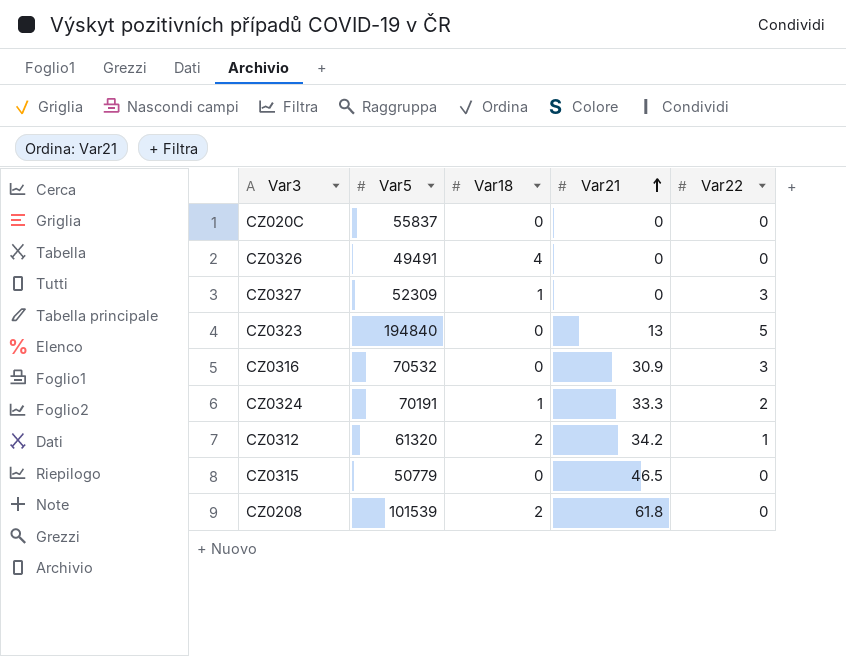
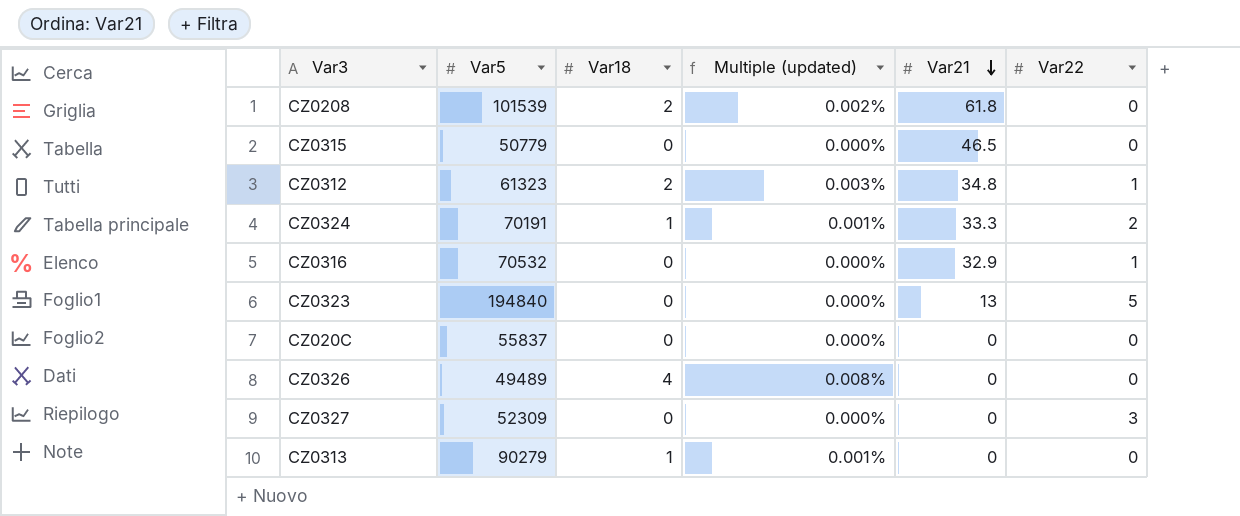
row order: Var21 ascending -> Var21 descending
column Multiple (updated) | formula: none -> [Var18] / [Var5]
CZ0312 | Var5: 61320 -> 61323
CZ0312 | Var21: 34.2 -> 34.8
CZ0316 | Var21: 30.9 -> 32.9
CZ0316 | Var22: 3 -> 1
CZ0326 | Var5: 49491 -> 49489
CZ0327 | Var18: 1 -> 0
row CZ0313: none -> 90279 | 1 | 0.001% | 0 | 0

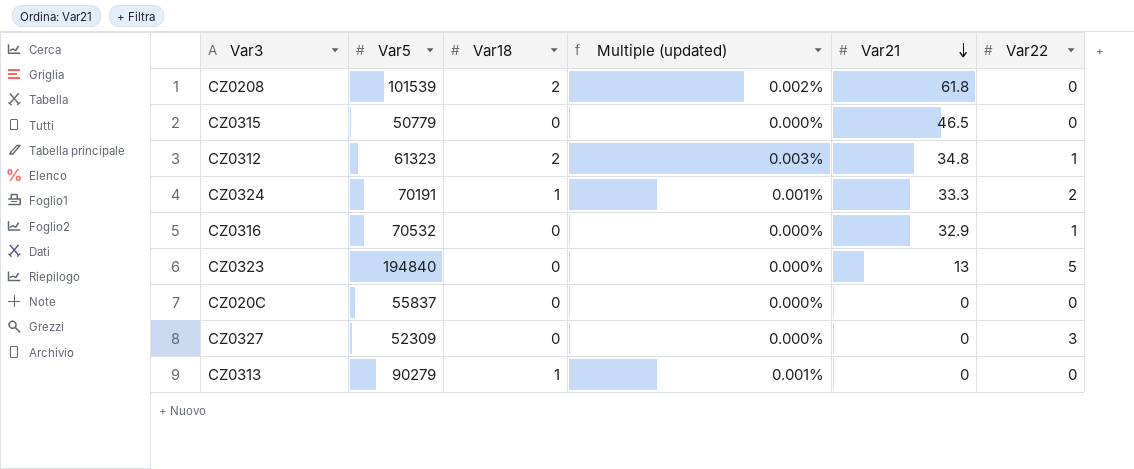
row CZ0326: 49489 | 4 | 0.008% | 0 | 0 -> none

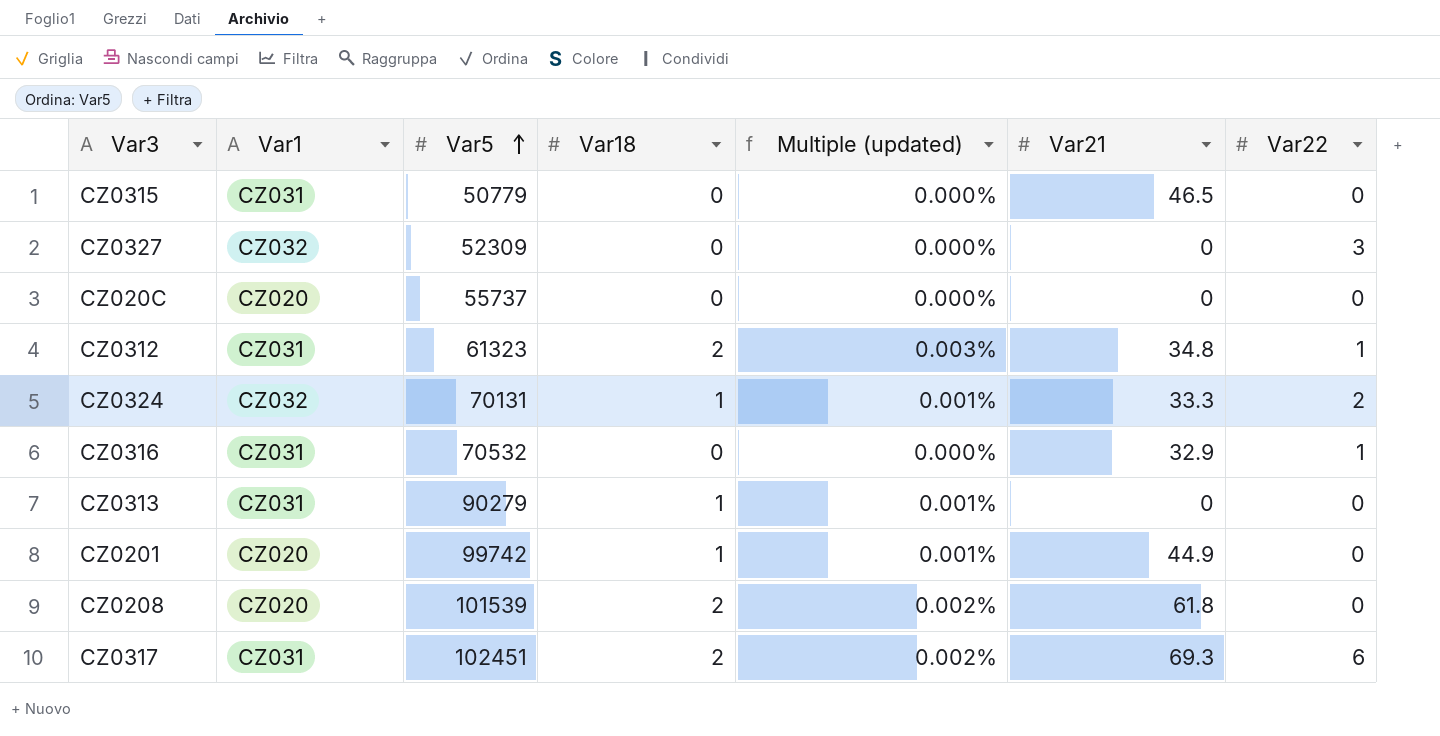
row order: Var21 descending -> Var5 ascending
column Var1 | position: none -> 2
row CZ0323: 194840 | 0 | 0.000% | 13 | 5 -> none
CZ020C | Var5: 55837 -> 55737
CZ0324 | Var5: 70191 -> 70131
row CZ0201: none -> CZ020 | 99742 | 1 | 0.001% | 44.9 | 0
row CZ0317: none -> CZ031 | 102451 | 2 | 0.002% | 69.3 | 6

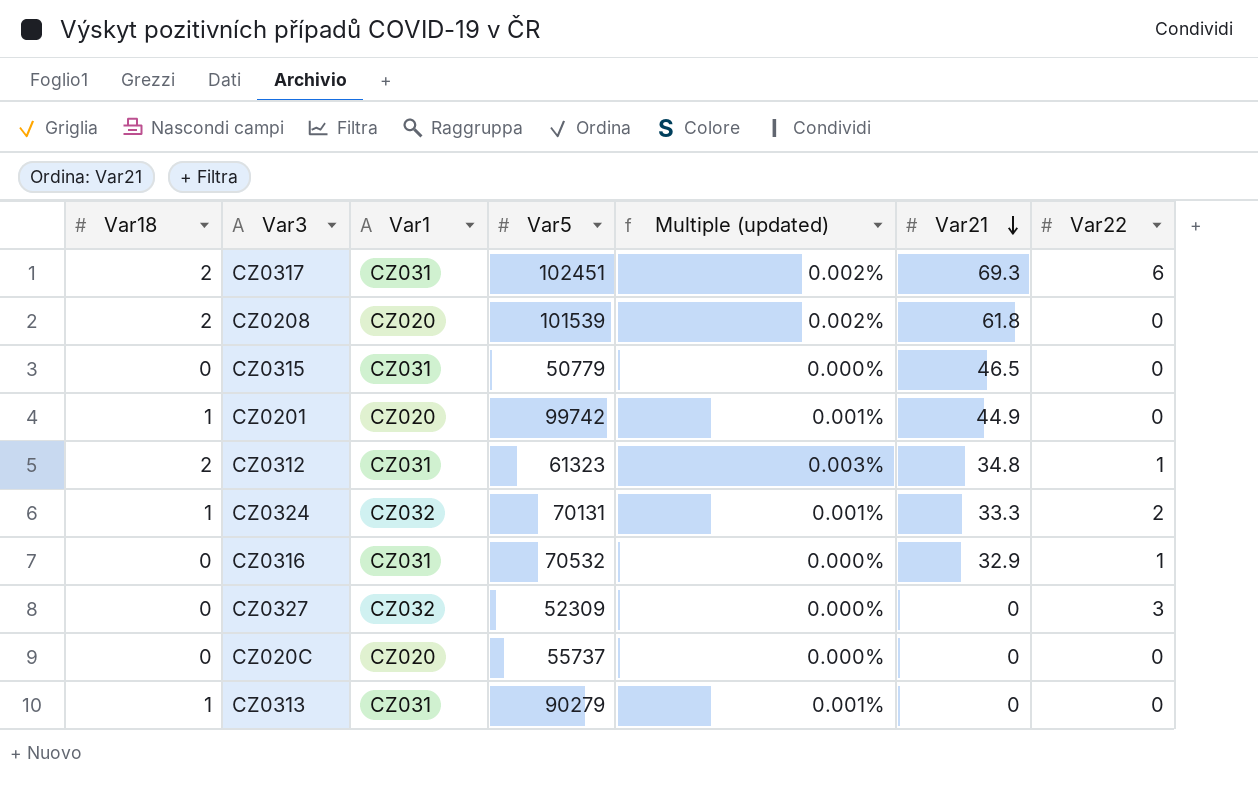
row order: Var5 ascending -> Var21 descending
column Var18 | position: 4 -> 1

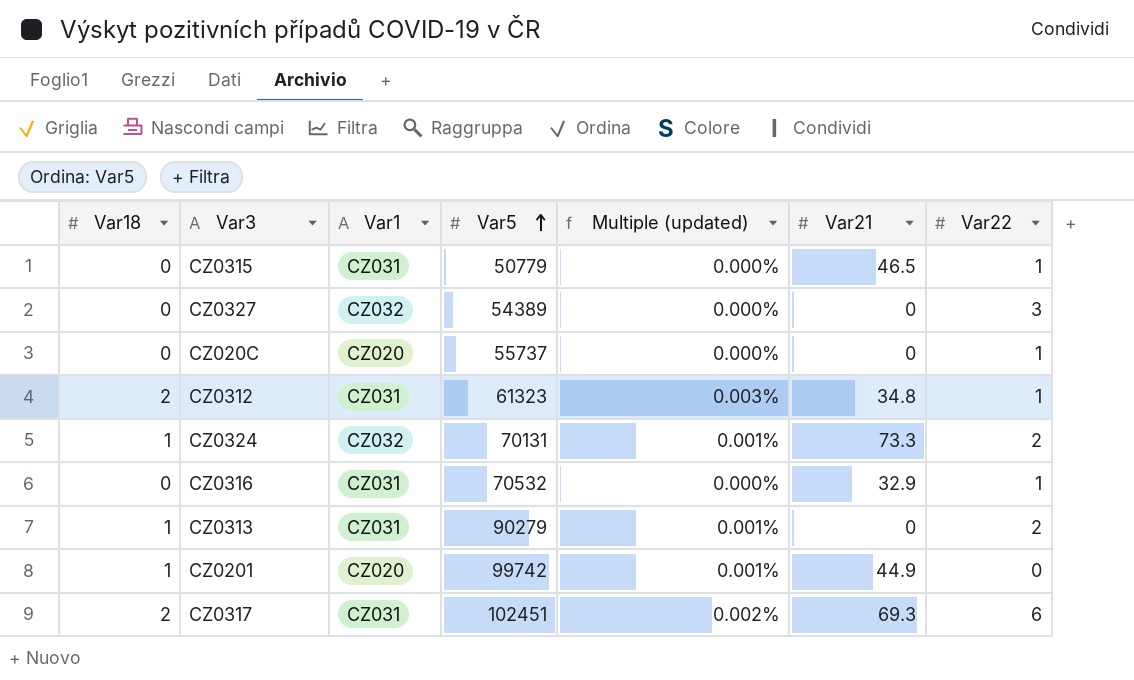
row order: Var21 descending -> Var5 ascending
row CZ0208: 2 | CZ020 | 101539 | 0.002% | 61.8 | 0 -> none
CZ0315 | Var22: 0 -> 1
CZ0327 | Var5: 52309 -> 54389
CZ020C | Var22: 0 -> 1
CZ0324 | Var21: 33.3 -> 73.3
CZ0313 | Var22: 0 -> 2

